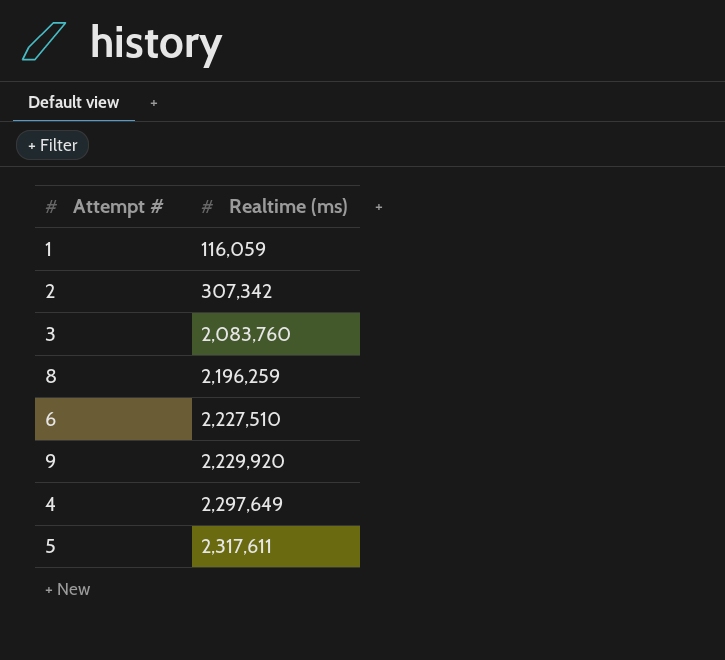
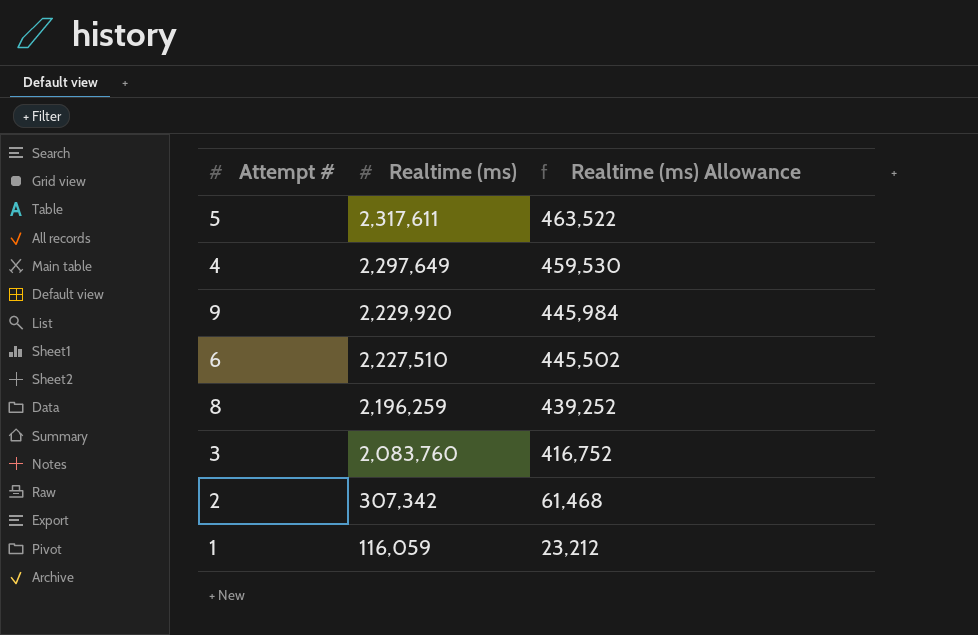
row order: Realtime (ms) ascending -> Realtime (ms) descending
column Realtime (ms) Allowance | formula: none -> [Realtime (ms)] * 0.2

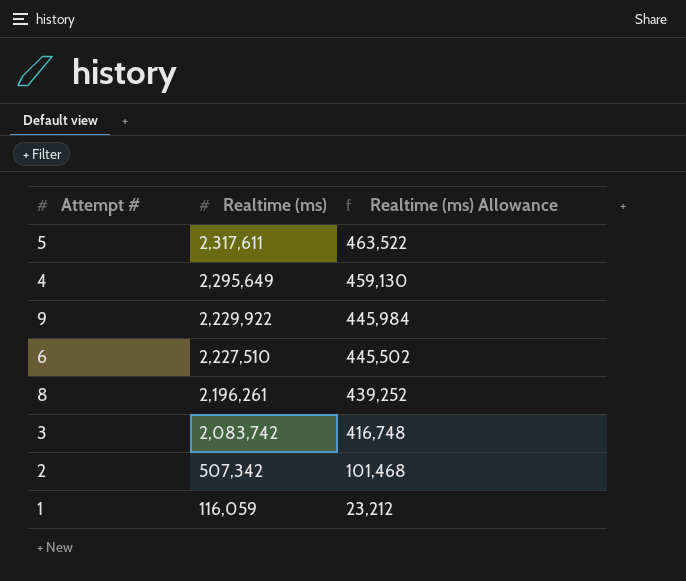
4 | Realtime (ms): 2,297,649 -> 2,295,649
4 | Realtime (ms) Allowance: 459,530 -> 459,130
9 | Realtime (ms): 2,229,920 -> 2,229,922
8 | Realtime (ms): 2,196,259 -> 2,196,261
3 | Realtime (ms): 2,083,760 -> 2,083,742
3 | Realtime (ms) Allowance: 416,752 -> 416,748
2 | Realtime (ms): 307,342 -> 507,342
2 | Realtime (ms) Allowance: 61,468 -> 101,468

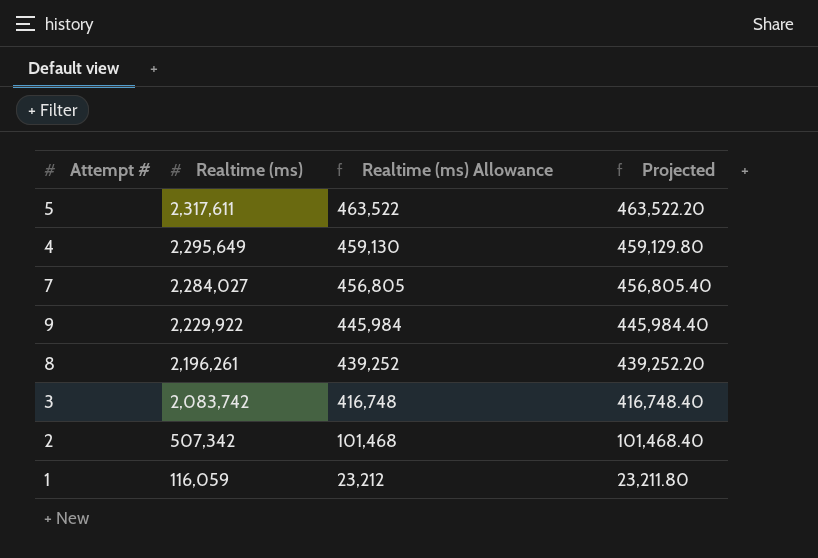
column Projected | formula: none -> [Realtime (ms)] * 0.2
row 6: 2,227,510 | 445,502 -> none
row 7: none -> 2,284,027 | 456,805 | 456,805.40

